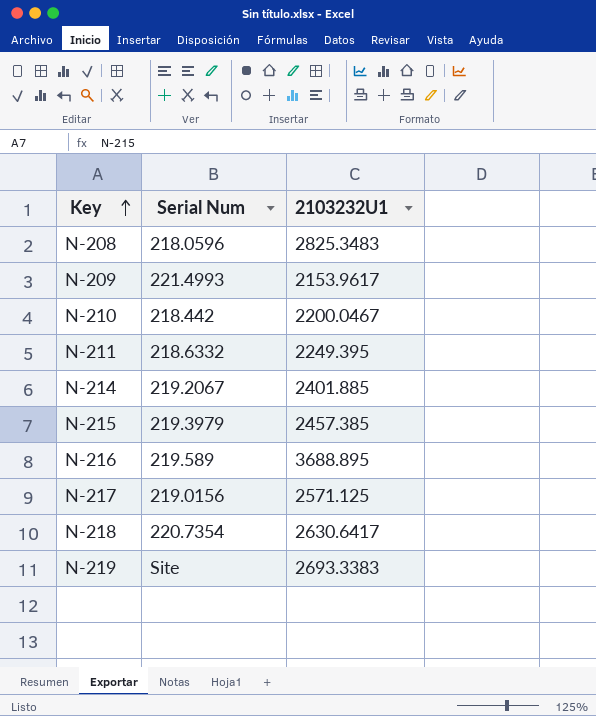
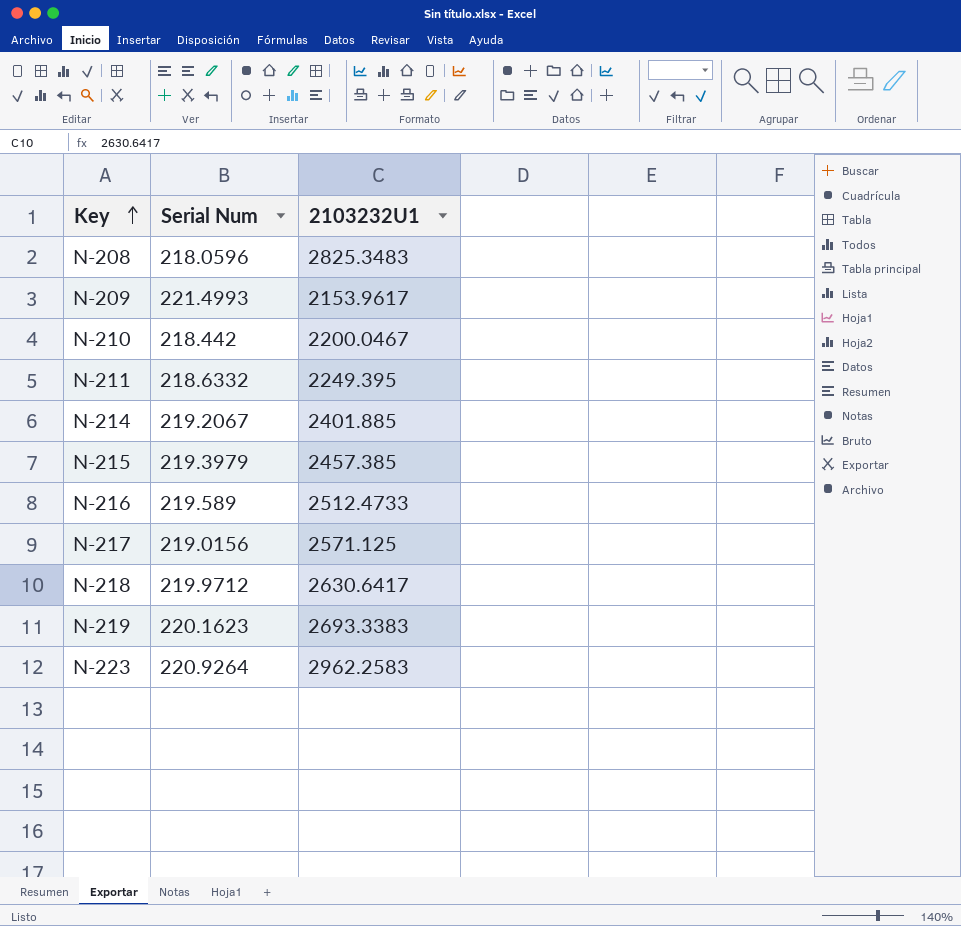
N-216 | 2103232U1: 3688.895 -> 2512.4733
N-218 | Serial Num: 220.7354 -> 219.9712
N-219 | Serial Num: Site -> 220.1623
row N-223: none -> 220.9264 | 2962.2583

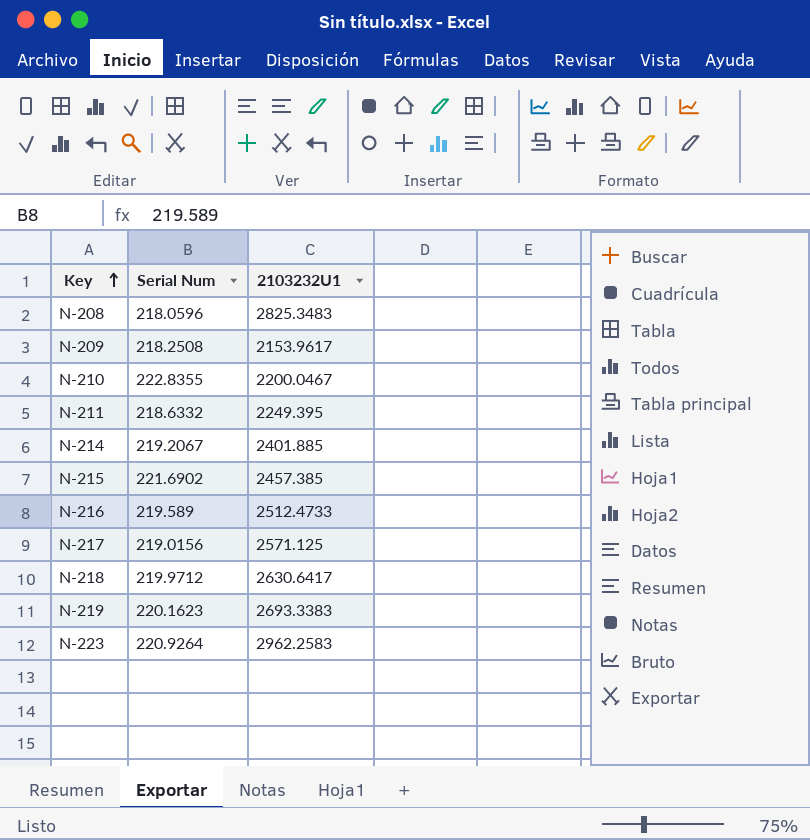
N-209 | Serial Num: 221.4993 -> 218.2508
N-210 | Serial Num: 218.442 -> 222.8355
N-215 | Serial Num: 219.3979 -> 221.6902

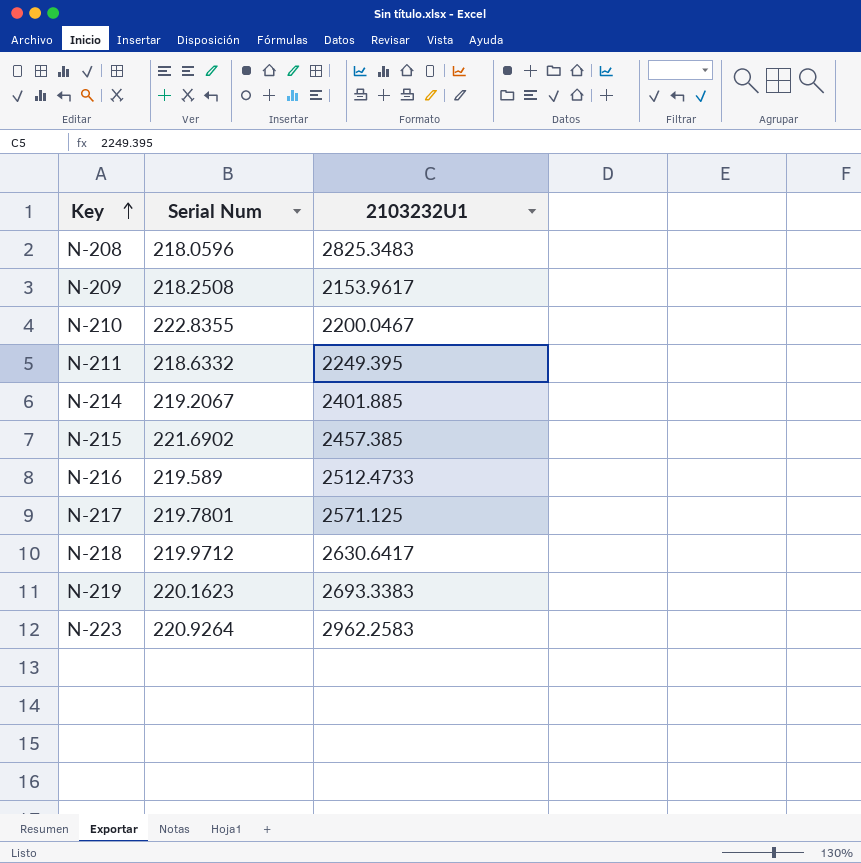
N-217 | Serial Num: 219.0156 -> 219.7801

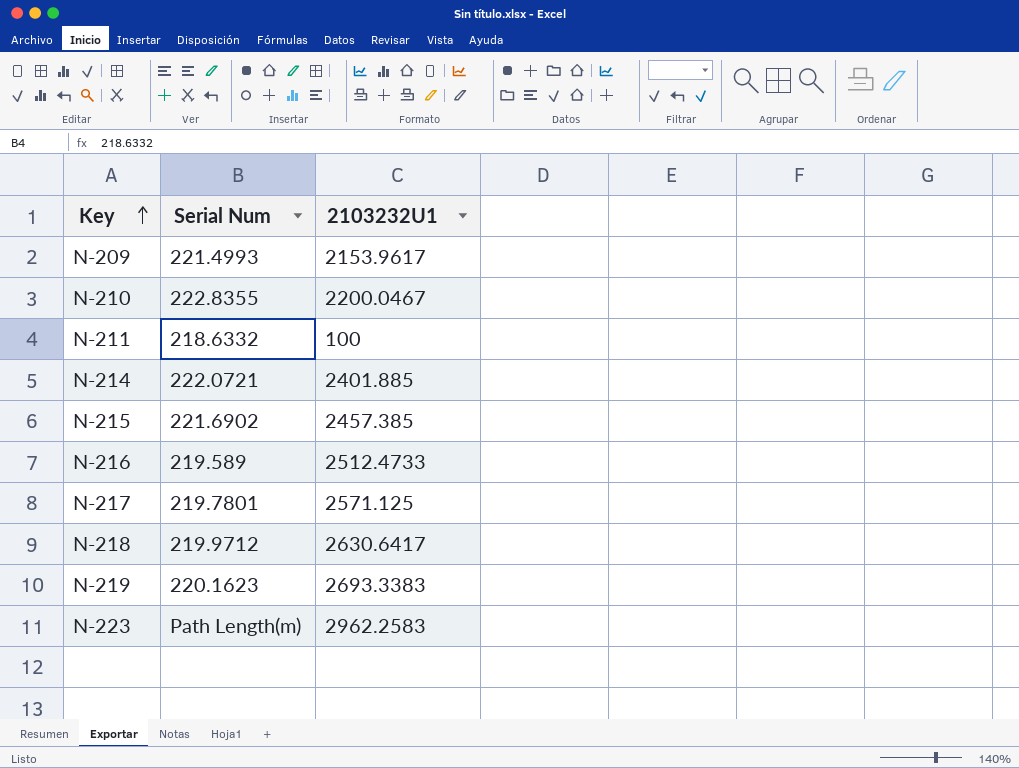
row N-208: 218.0596 | 2825.3483 -> none
N-209 | Serial Num: 218.2508 -> 221.4993
N-211 | 2103232U1: 2249.395 -> 100
N-214 | Serial Num: 219.2067 -> 222.0721
N-223 | Serial Num: 220.9264 -> Path Length(m)

